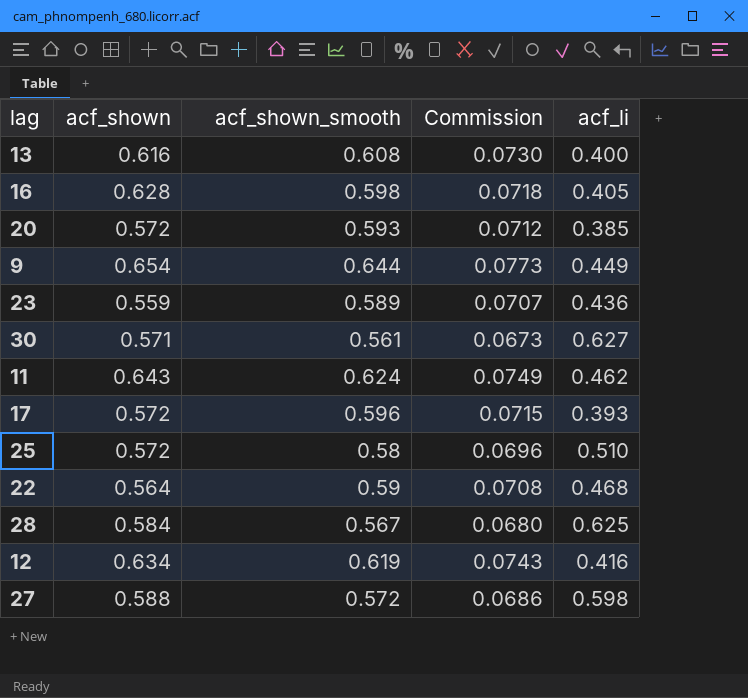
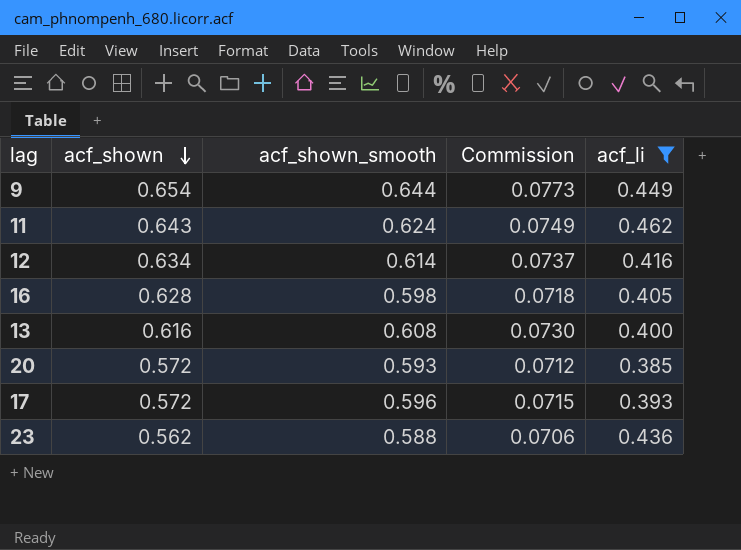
filter: none -> acf_li <= 0.462
row order: none -> acf_shown descending
12 | acf_shown_smooth: 0.619 -> 0.614
12 | Commission: 0.0743 -> 0.0737
23 | acf_shown: 0.559 -> 0.562
23 | acf_shown_smooth: 0.589 -> 0.588
23 | Commission: 0.0707 -> 0.0706

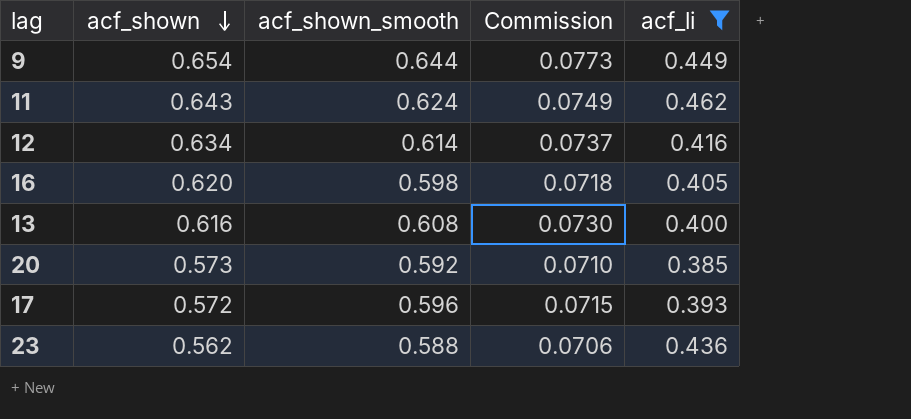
16 | acf_shown: 0.628 -> 0.620
20 | acf_shown: 0.572 -> 0.573
20 | acf_shown_smooth: 0.593 -> 0.592
20 | Commission: 0.0712 -> 0.0710

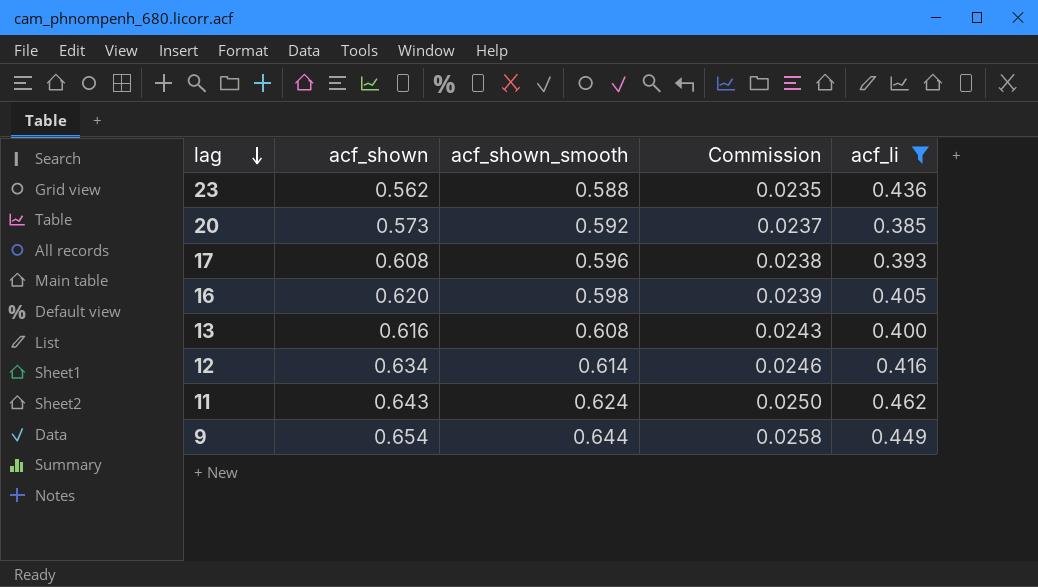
row order: acf_shown descending -> lag descending
column Commission | formula: [acf_shown_smooth] * 0.12 -> [acf_shown_smooth] * 0.04
17 | acf_shown: 0.572 -> 0.608

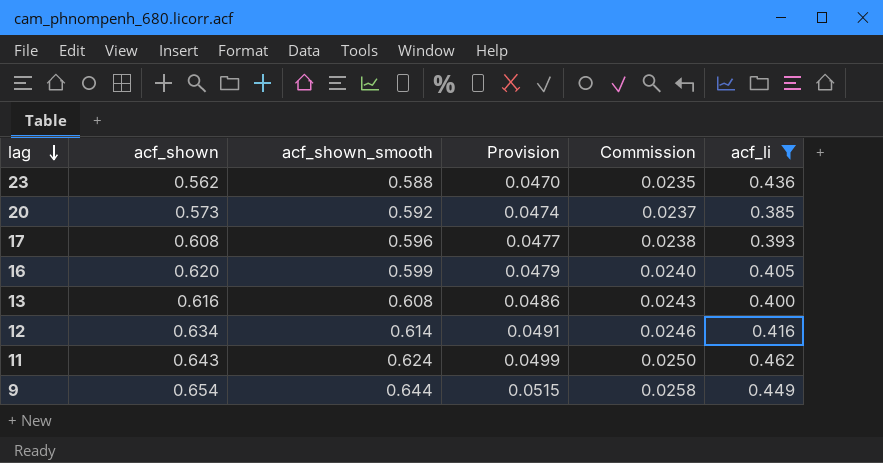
column Provision | formula: none -> [acf_shown_smooth] * 0.08
16 | acf_shown_smooth: 0.598 -> 0.599
16 | Commission: 0.0239 -> 0.0240

